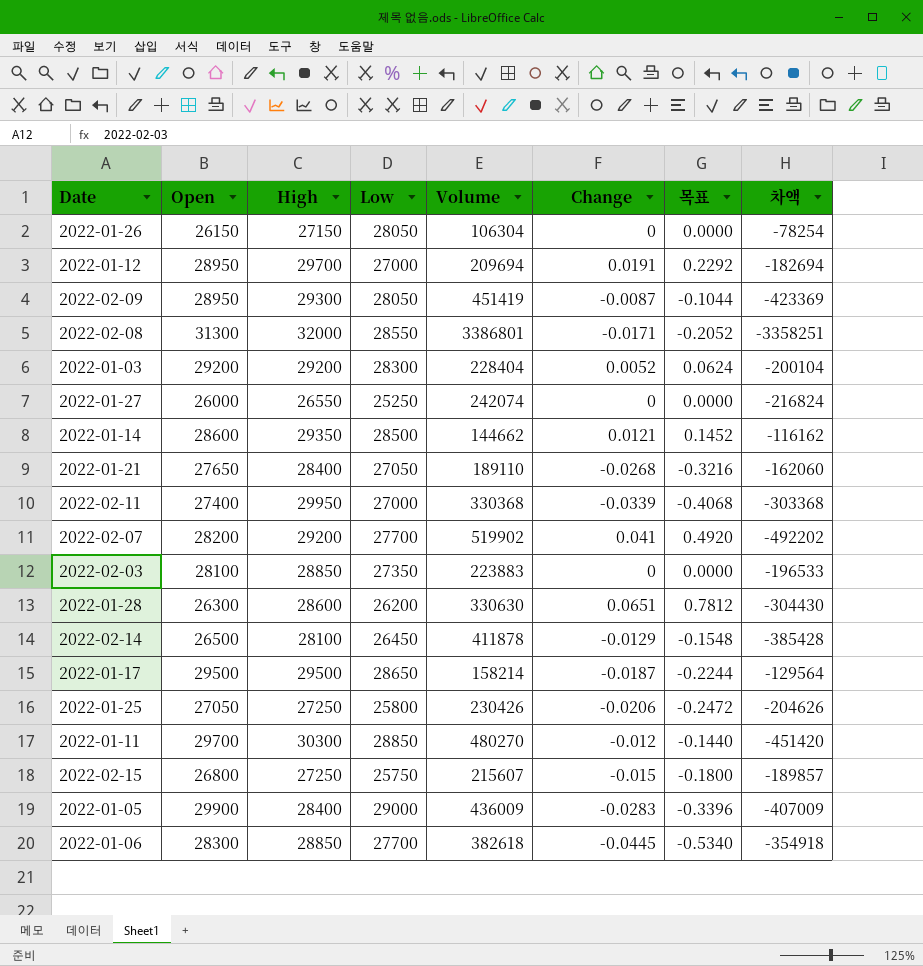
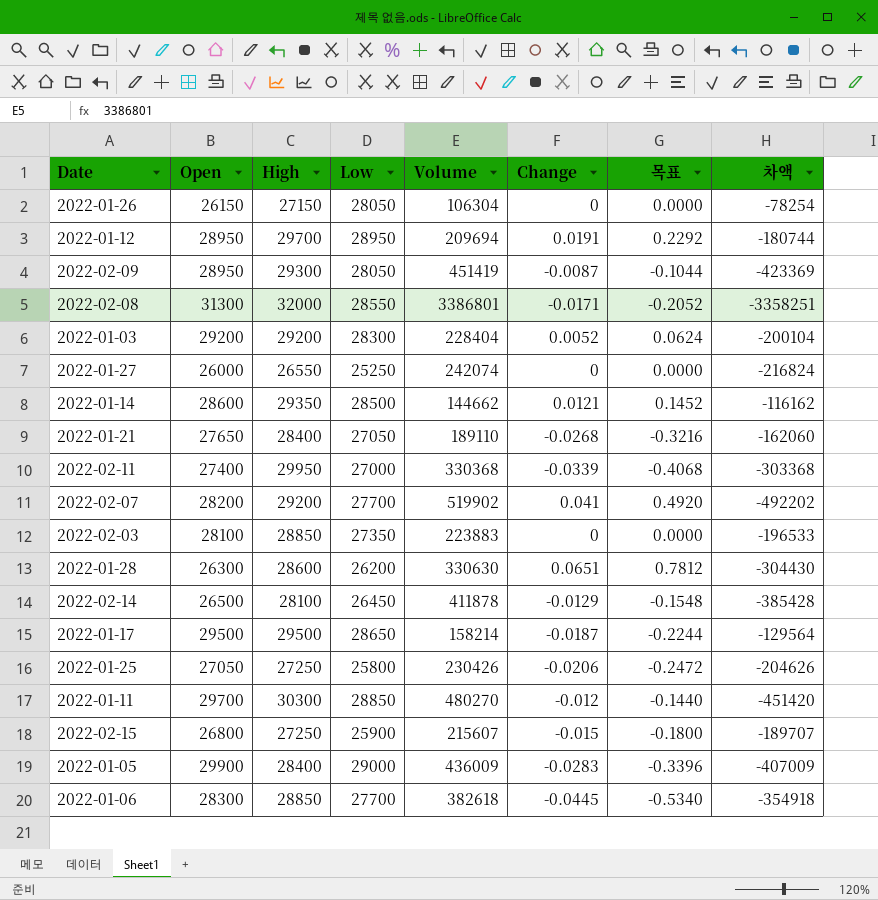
2022-01-12 | Low: 27000 -> 28950
2022-01-12 | 차액: -182694 -> -180744
2022-02-15 | Low: 25750 -> 25900
2022-02-15 | 차액: -189857 -> -189707

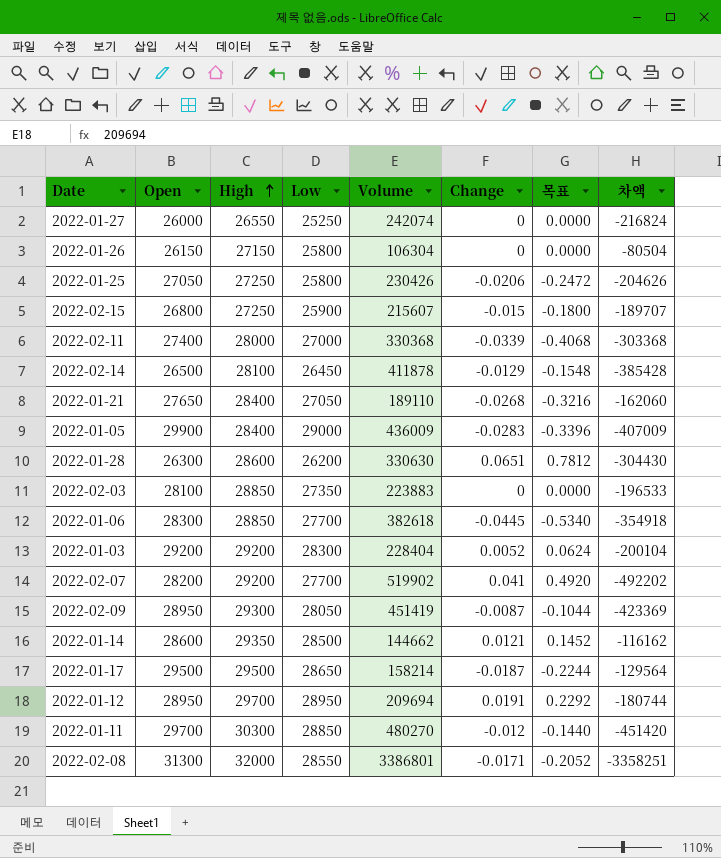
row order: none -> High ascending
2022-01-26 | Low: 28050 -> 25800
2022-01-26 | 차액: -78254 -> -80504
2022-02-11 | High: 29950 -> 28000

